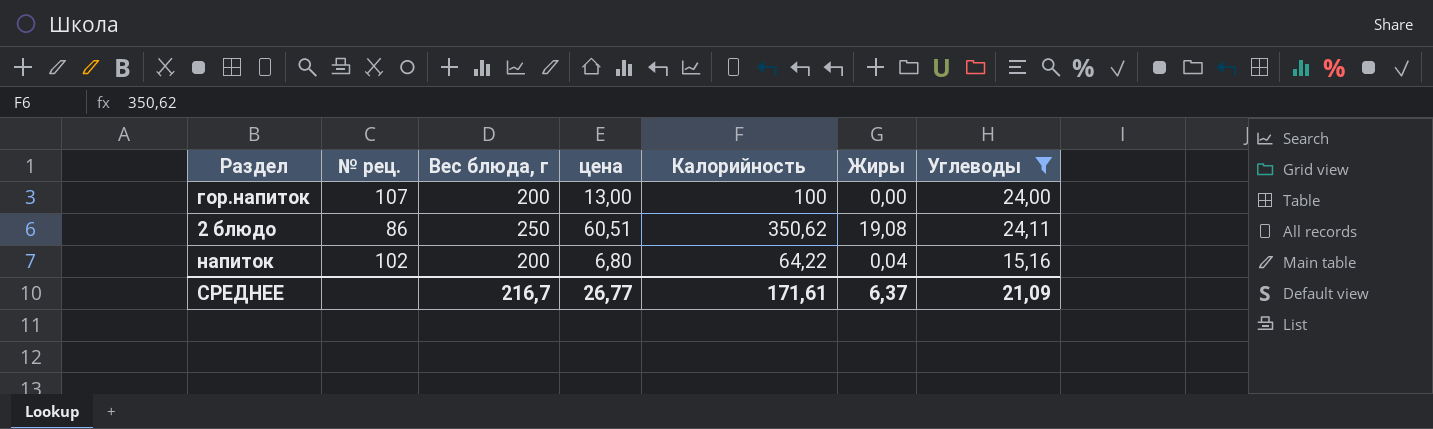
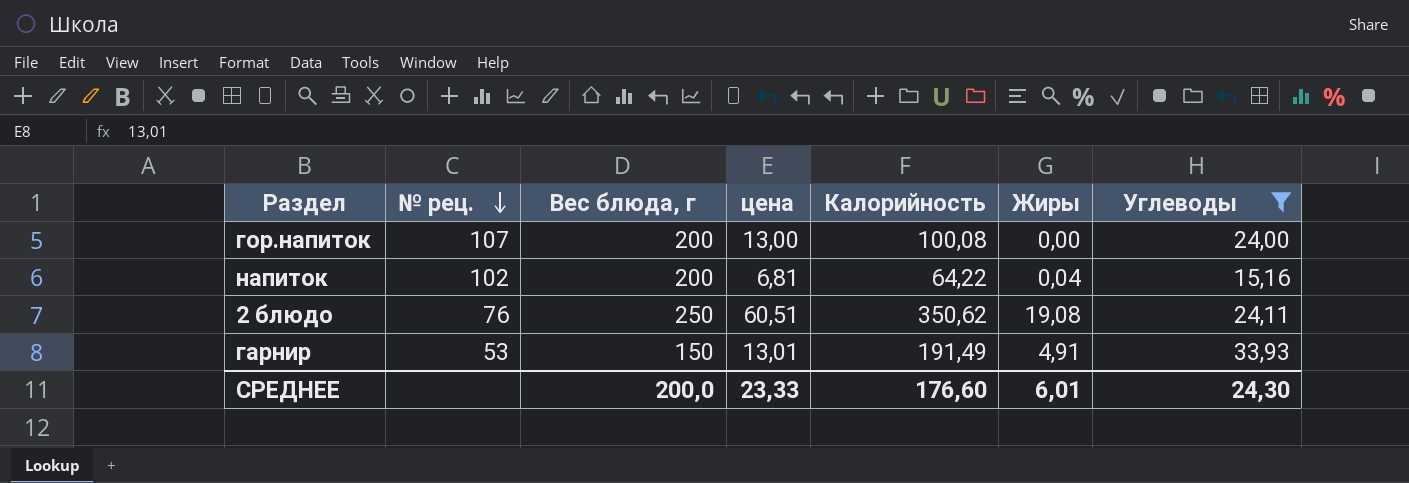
row order: none -> № рец. descending
гор.напиток | Калорийность: 100 -> 100,08
напиток | цена: 6,80 -> 6,81
2 блюдо | № рец.: 86 -> 76
row гарнир: none -> 53 | 150 | 13,01 | 191,49 | 4,91 | 33,93
СРЕДНЕЕ | Вес блюда, г: 216,7 -> 200,0
СРЕДНЕЕ | цена: 26,77 -> 23,33
СРЕДНЕЕ | Калорийность: 171,61 -> 176,60
СРЕДНЕЕ | Жиры: 6,37 -> 6,01
СРЕДНЕЕ | Углеводы: 21,09 -> 24,30

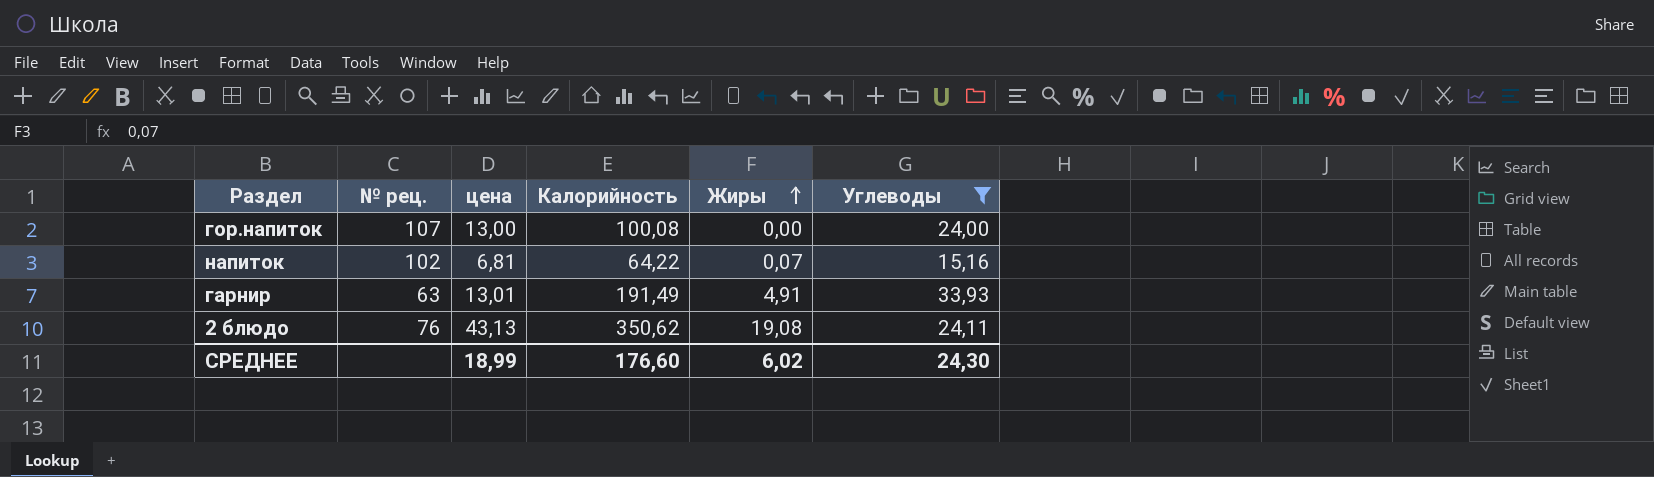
row order: № рец. descending -> Жиры ascending
column Вес блюда, г | position: 3 -> none
напиток | Жиры: 0,04 -> 0,07
гарнир | № рец.: 53 -> 63
2 блюдо | цена: 60,51 -> 43,13
СРЕДНЕЕ | цена: 23,33 -> 18,99
СРЕДНЕЕ | Жиры: 6,01 -> 6,02

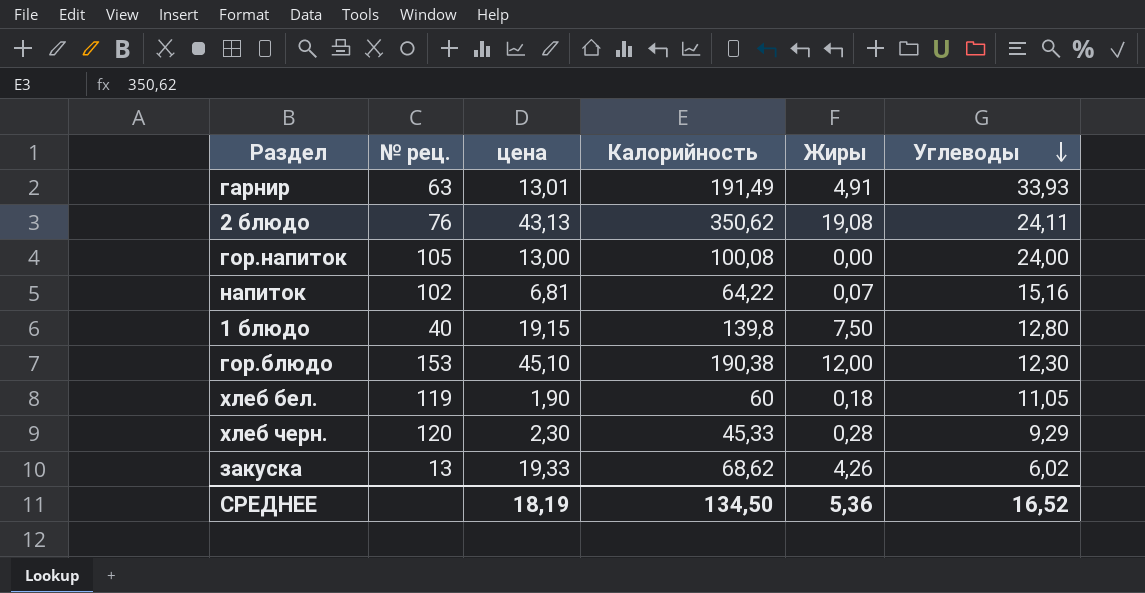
filter: Углеводы >= 15,16 -> none
row order: Жиры ascending -> Углеводы descending
гор.напиток | № рец.: 107 -> 105
СРЕДНЕЕ | цена: 18,99 -> 18,19
СРЕДНЕЕ | Калорийность: 176,60 -> 134,50
СРЕДНЕЕ | Жиры: 6,02 -> 5,36
СРЕДНЕЕ | Углеводы: 24,30 -> 16,52

